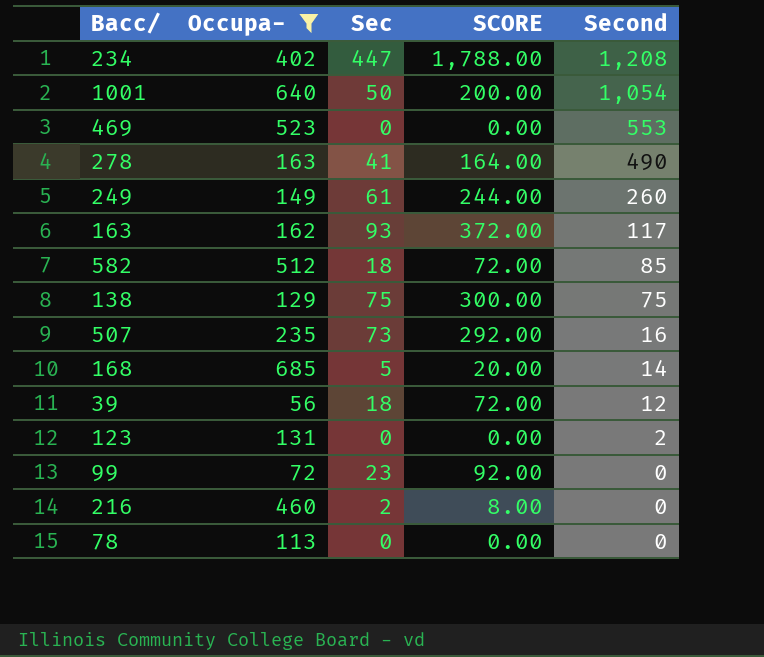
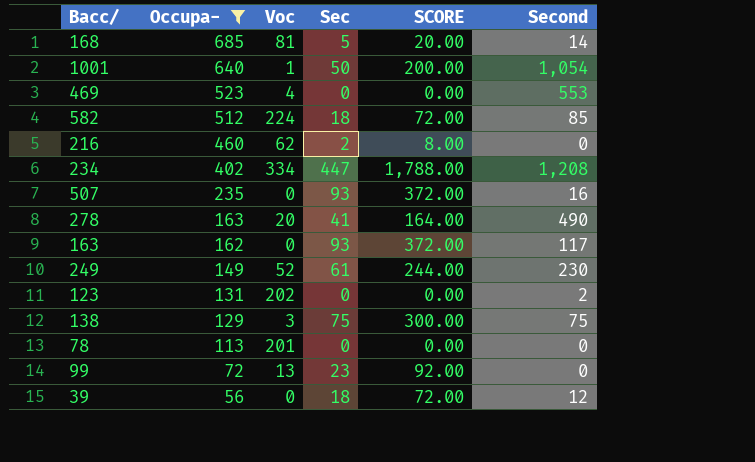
row order: Second descending -> Occupa- descending
column Voc | position: none -> 3
507 | Sec: 73 -> 93
507 | SCORE: 292.00 -> 372.00
249 | Second: 260 -> 230

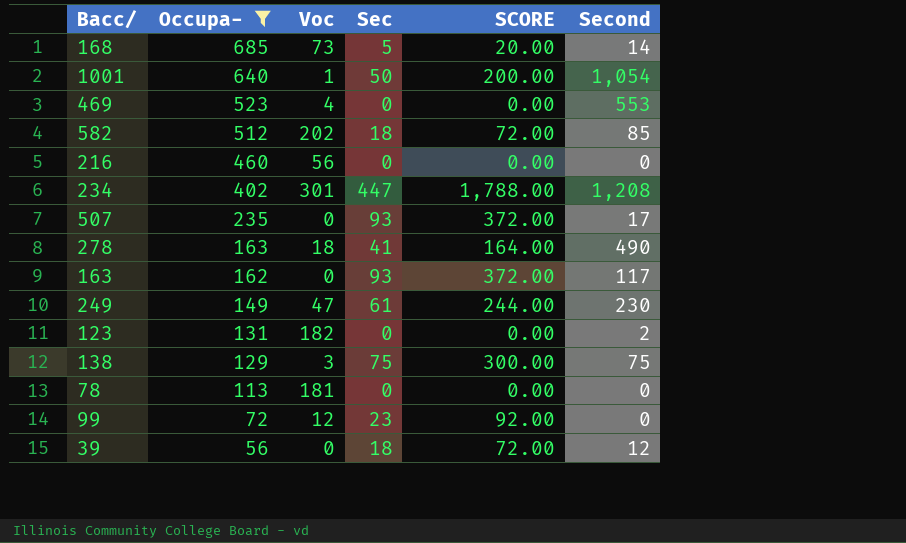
168 | Voc: 81 -> 73
582 | Voc: 224 -> 202
216 | Voc: 62 -> 56
216 | Sec: 2 -> 0
216 | SCORE: 8.00 -> 0.00
234 | Voc: 334 -> 301
507 | Second: 16 -> 17
278 | Voc: 20 -> 18
249 | Voc: 52 -> 47
123 | Voc: 202 -> 182
78 | Voc: 201 -> 181
99 | Voc: 13 -> 12

